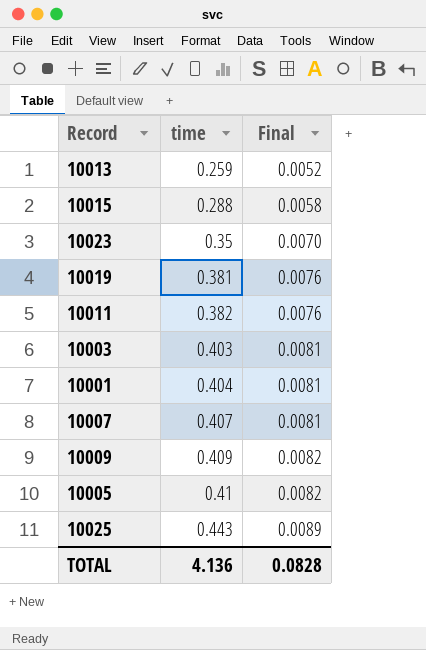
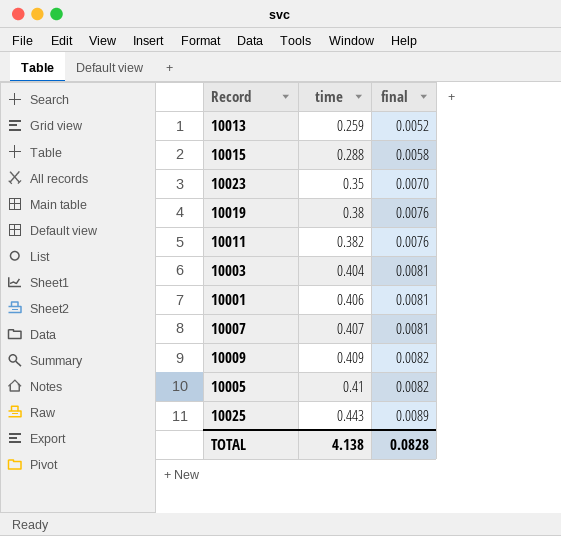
column name: Final -> final
10019 | time: 0.381 -> 0.38
10003 | time: 0.403 -> 0.404
10001 | time: 0.404 -> 0.406
TOTAL | time: 4.136 -> 4.138

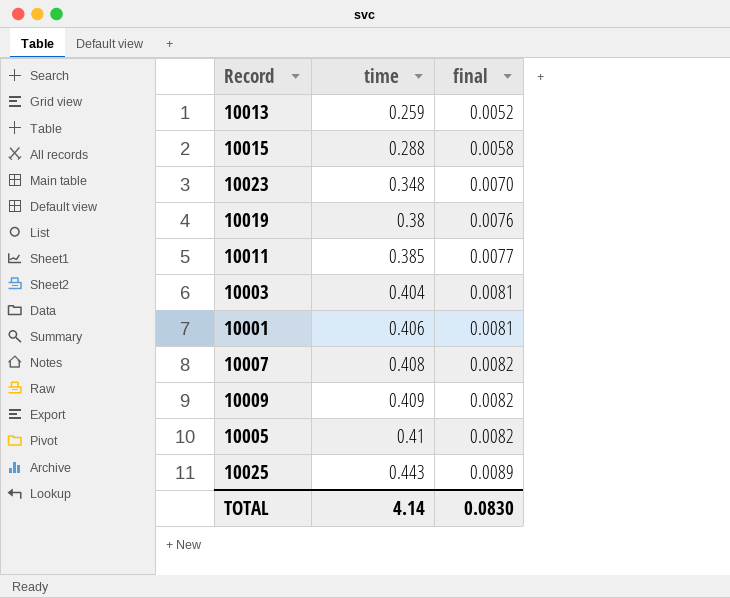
10023 | time: 0.35 -> 0.348
10011 | time: 0.382 -> 0.385
10011 | final: 0.0076 -> 0.0077
10007 | time: 0.407 -> 0.408
10007 | final: 0.0081 -> 0.0082
TOTAL | time: 4.138 -> 4.14
TOTAL | final: 0.0828 -> 0.0830

